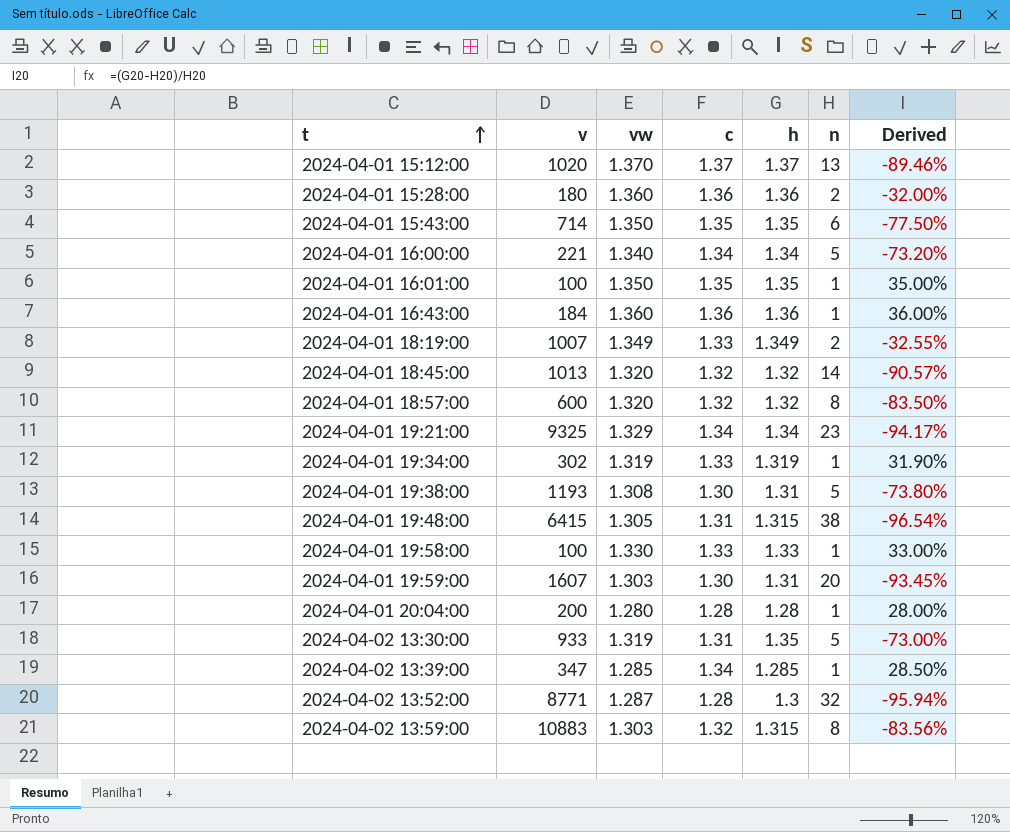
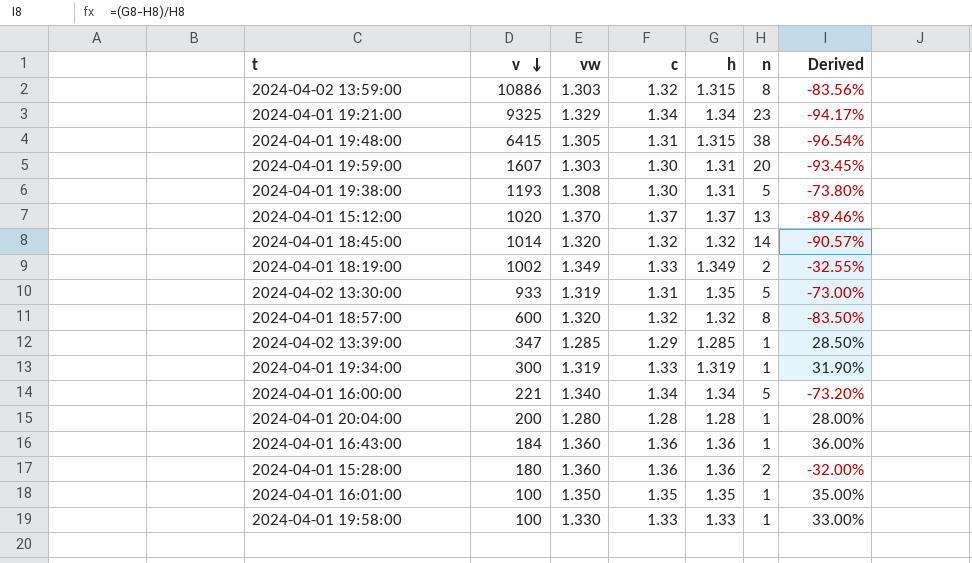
row order: t ascending -> v descending
row 2024-04-01 15:43:00: 714 | 1.350 | 1.35 | 1.35 | 6 | -77.50% -> none
row 2024-04-02 13:52:00: 8771 | 1.287 | 1.28 | 1.3 | 32 | -95.94% -> none
2024-04-02 13:59:00 | v: 10883 -> 10886
2024-04-01 18:45:00 | v: 1013 -> 1014
2024-04-01 18:19:00 | v: 1007 -> 1002
2024-04-02 13:39:00 | c: 1.34 -> 1.29
2024-04-01 19:34:00 | v: 302 -> 300

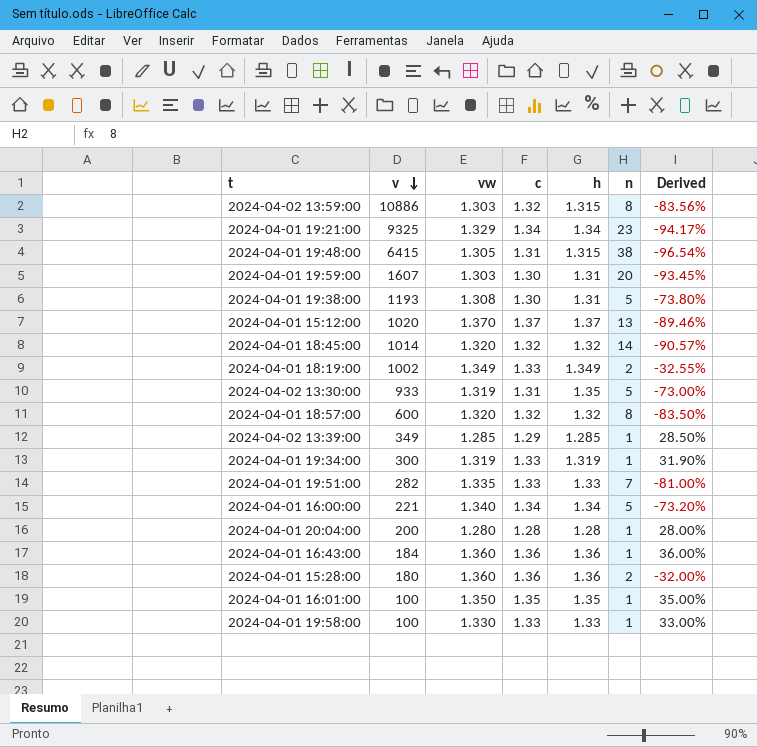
2024-04-02 13:39:00 | v: 347 -> 349
row 2024-04-01 19:51:00: none -> 282 | 1.335 | 1.33 | 1.33 | 7 | -81.00%

